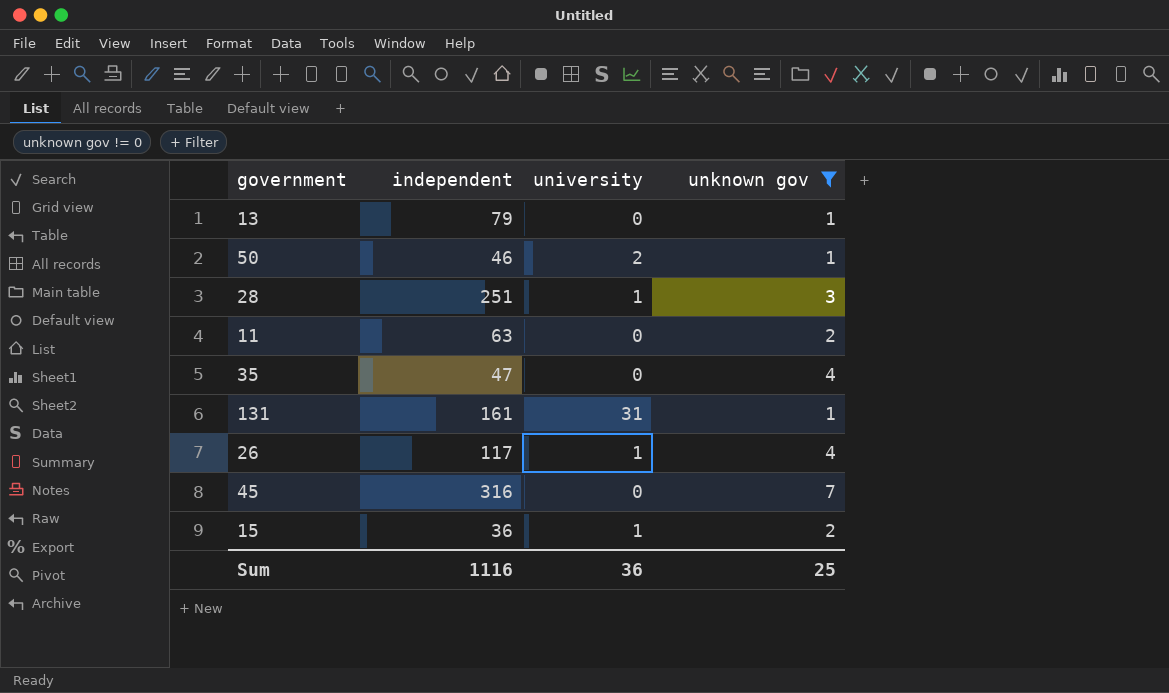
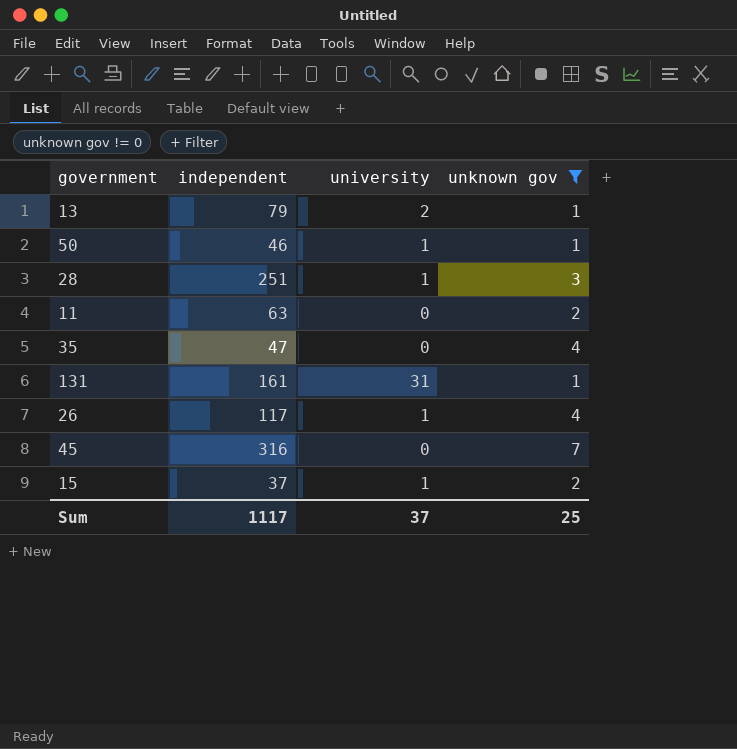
13 | university: 0 -> 2
50 | university: 2 -> 1
15 | independent: 36 -> 37
Sum | independent: 1116 -> 1117
Sum | university: 36 -> 37

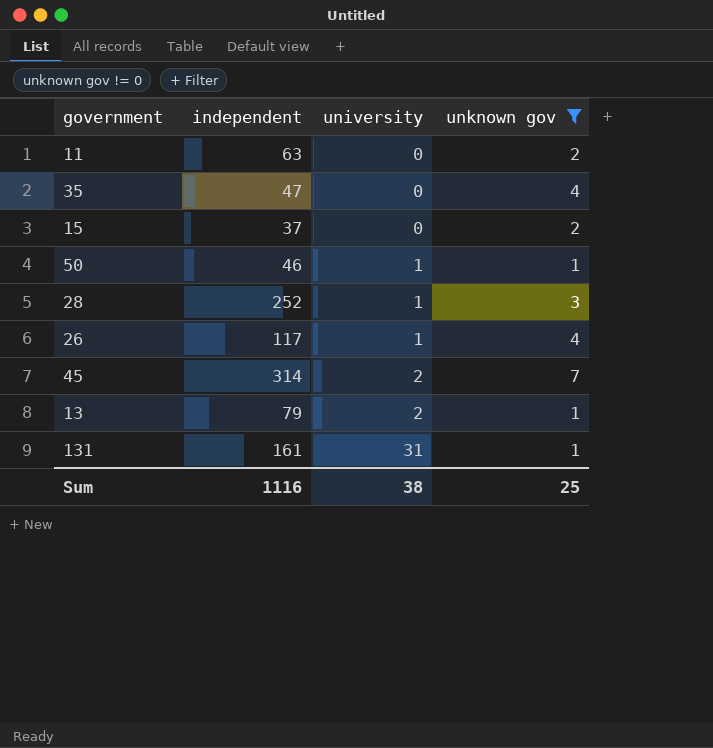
row order: none -> university ascending
15 | university: 1 -> 0
28 | independent: 251 -> 252
45 | independent: 316 -> 314
45 | university: 0 -> 2
Sum | independent: 1117 -> 1116
Sum | university: 37 -> 38

